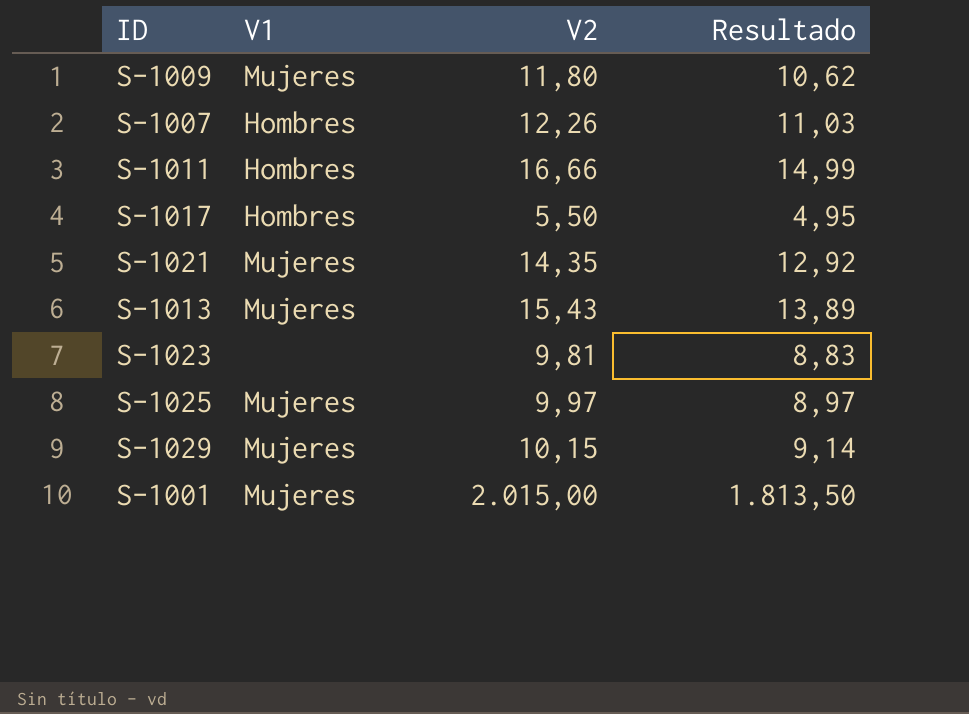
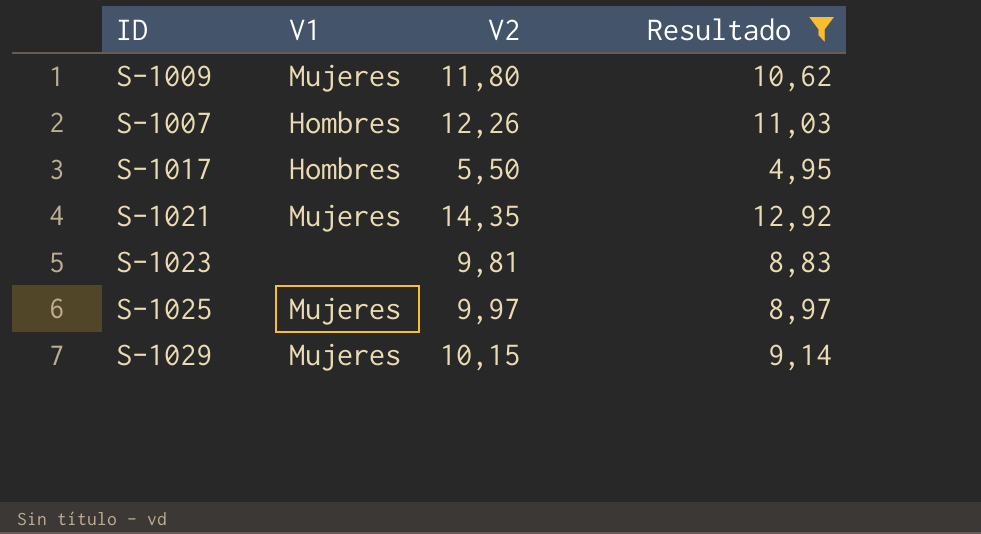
filter: none -> Resultado <= 12,92

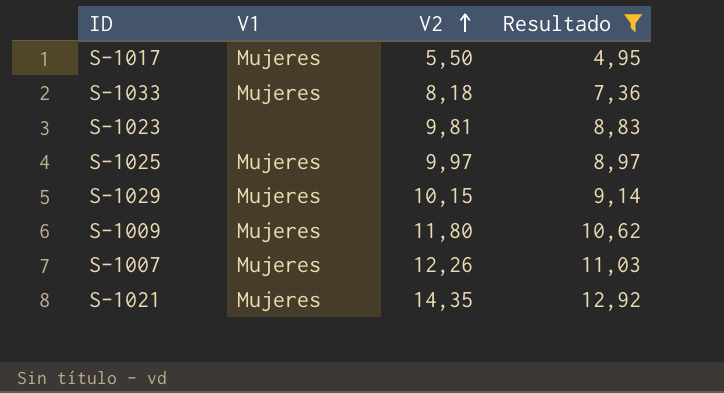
row order: none -> V2 ascending
S-1017 | V1: Hombres -> Mujeres
row S-1033: none -> Mujeres | 8,18 | 7,36
S-1007 | V1: Hombres -> Mujeres

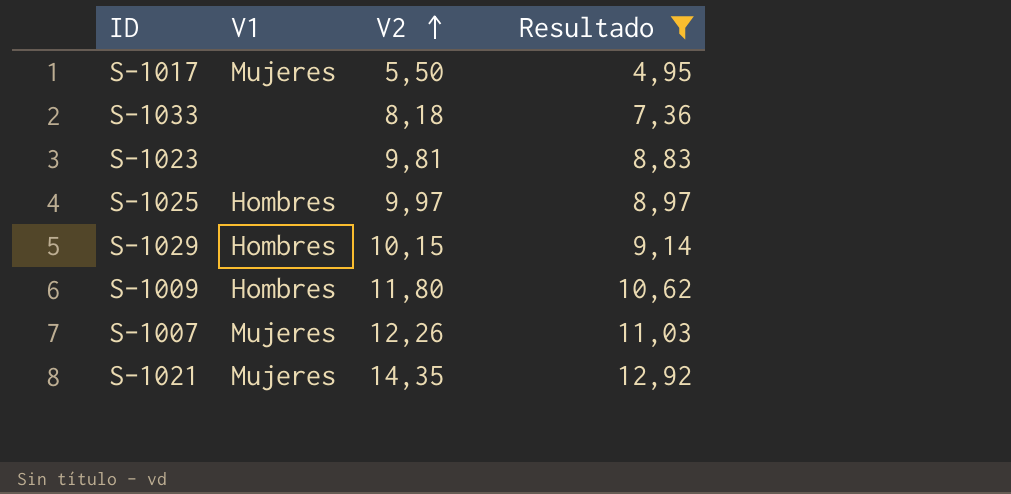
S-1033 | V1: Mujeres -> none
S-1025 | V1: Mujeres -> Hombres
S-1029 | V1: Mujeres -> Hombres
S-1009 | V1: Mujeres -> Hombres

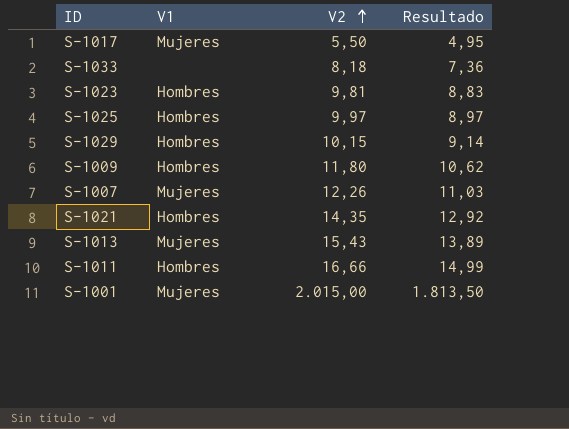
filter: Resultado <= 12,92 -> none
S-1023 | V1: none -> Hombres
S-1021 | V1: Mujeres -> Hombres

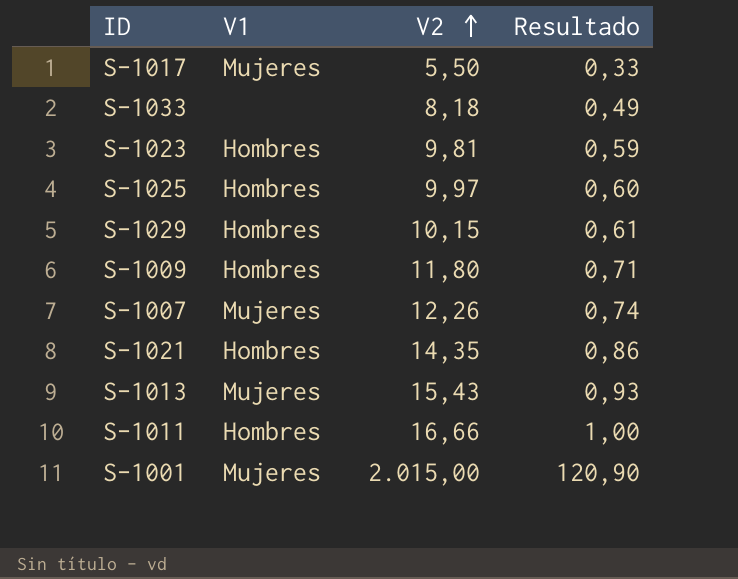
column Resultado | formula: [V2] * 0,9 -> [V2] * 0,06

